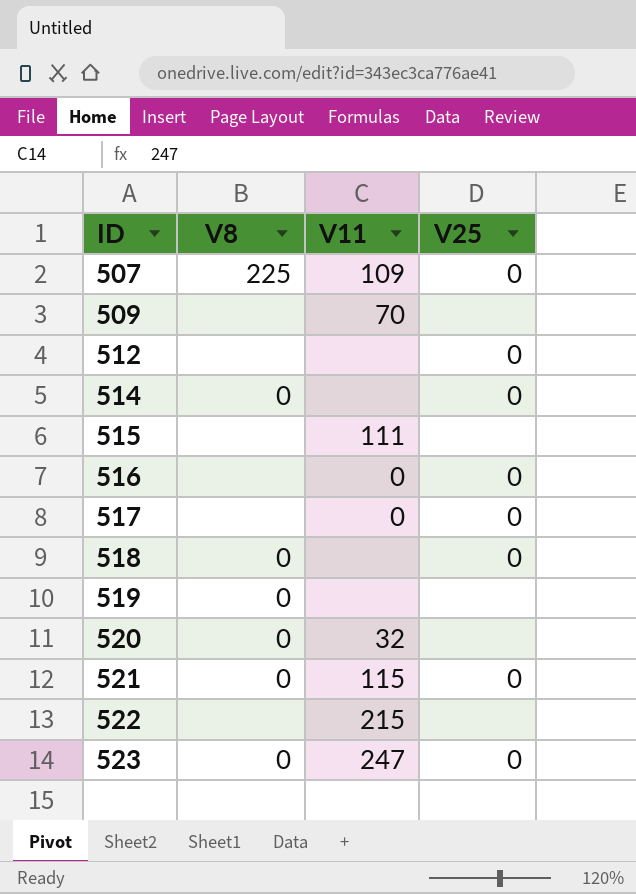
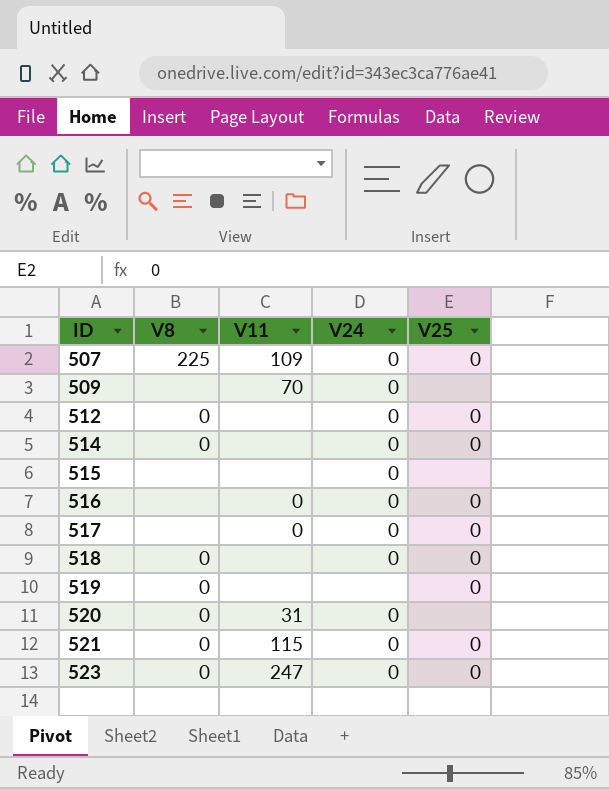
column V24 | position: none -> 4
row 522: none | 215 | none -> none
512 | V8: none -> 0
515 | V11: 111 -> none
519 | V25: none -> 0
520 | V11: 32 -> 31

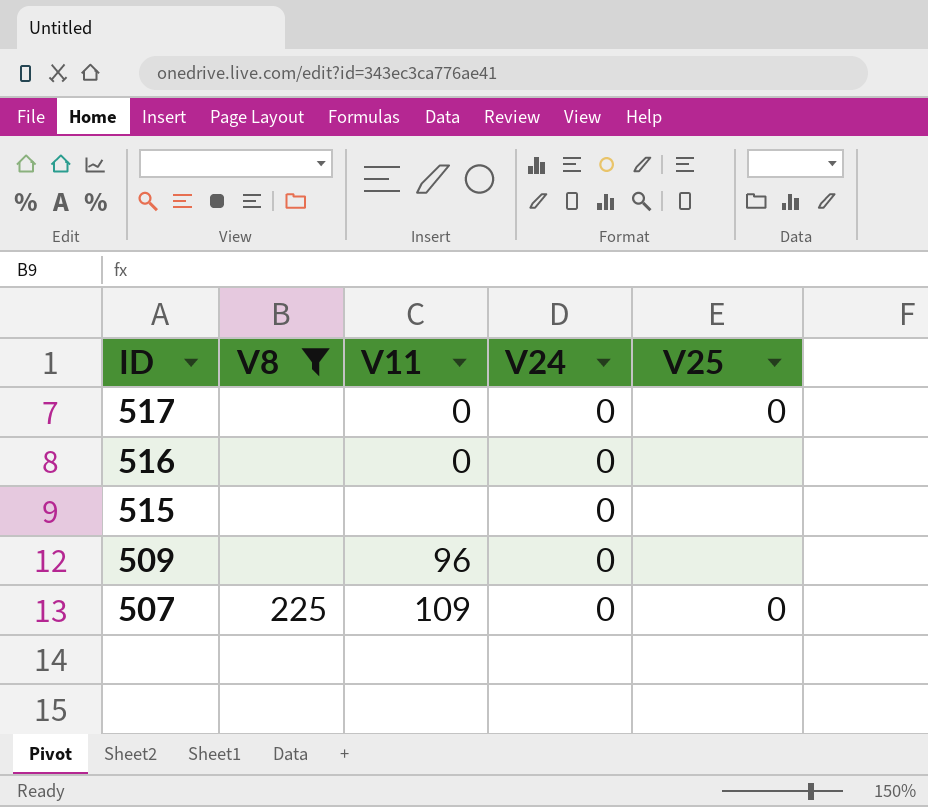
filter: none -> V8 != 0
row order: ID ascending -> ID descending
516 | V25: 0 -> none
509 | V11: 70 -> 96

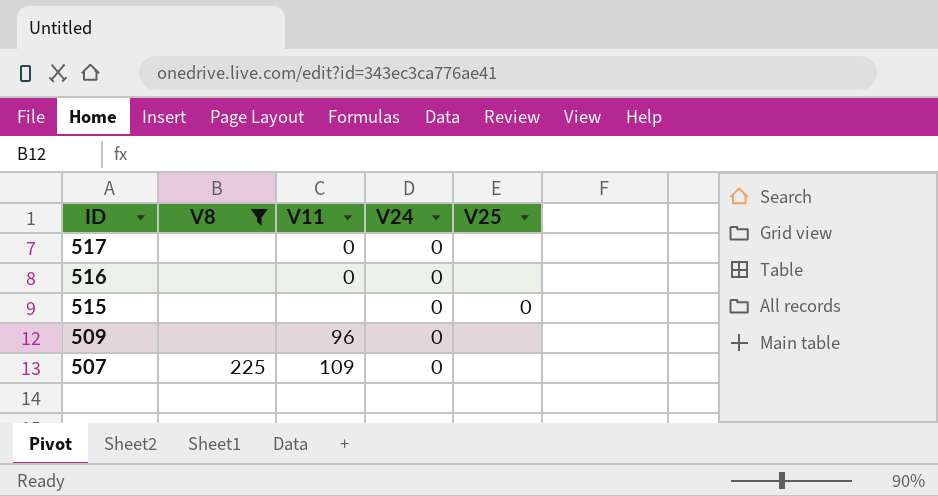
517 | V25: 0 -> none
515 | V25: none -> 0
507 | V25: 0 -> none

